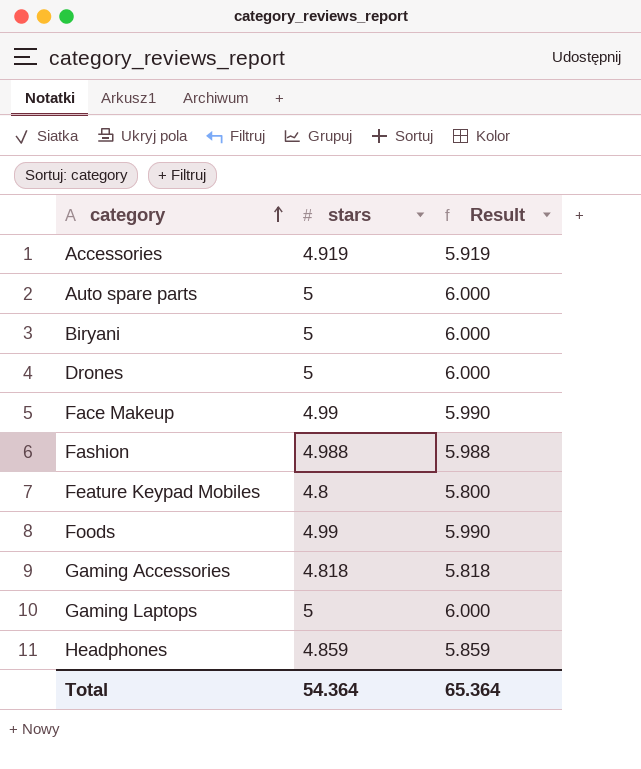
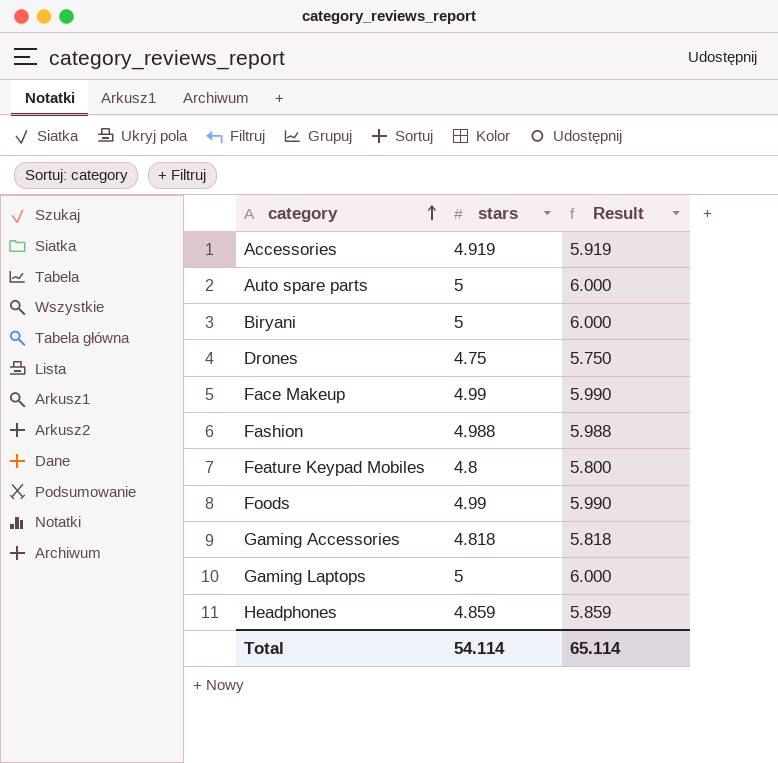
Drones | stars: 5 -> 4.75
Drones | Result: 6.000 -> 5.750
Total | stars: 54.364 -> 54.114
Total | Result: 65.364 -> 65.114

